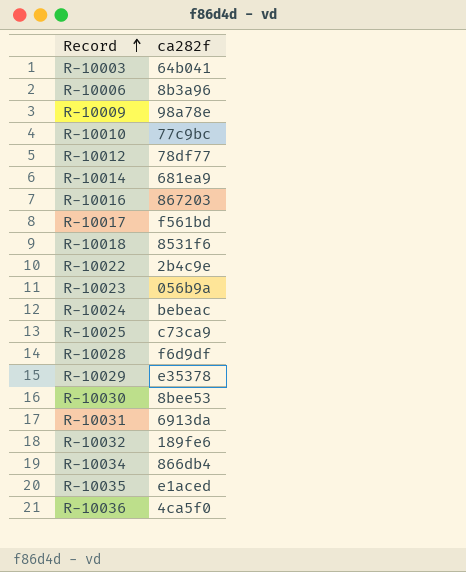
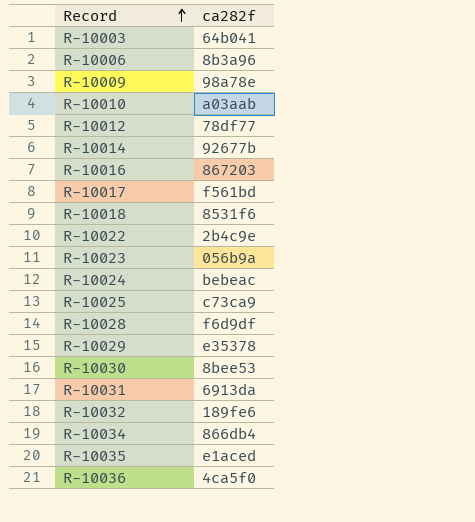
R-10010 | ca282f: 77c9bc -> a03aab
R-10014 | ca282f: 681ea9 -> 92677b

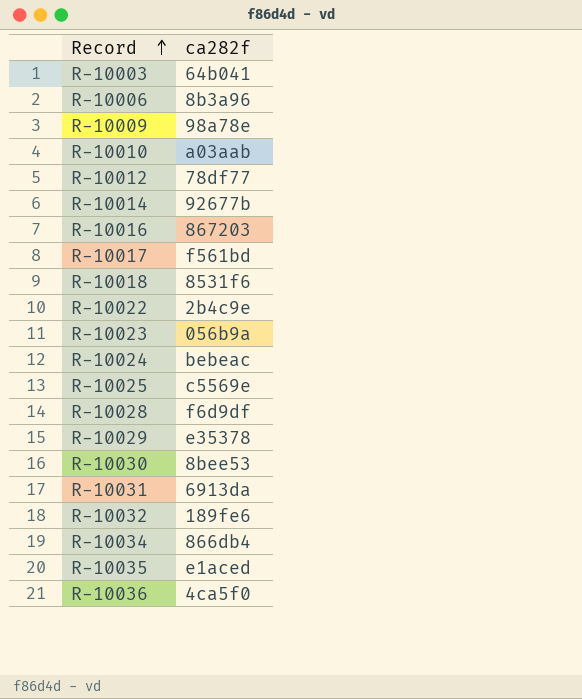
R-10025 | ca282f: c73ca9 -> c5569e

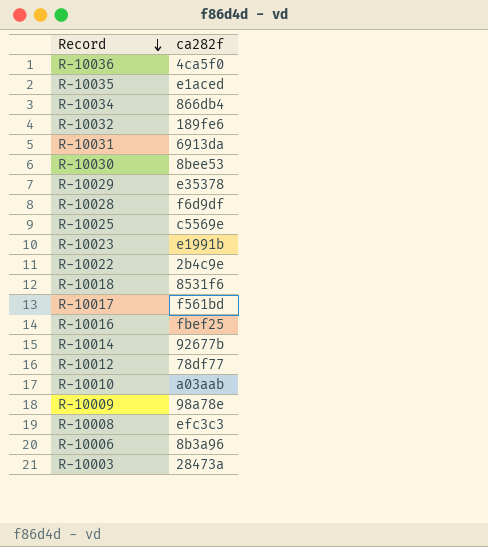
row order: Record ascending -> Record descending
row R-10024: bebeac -> none
R-10023 | ca282f: 056b9a -> e1991b
R-10016 | ca282f: 867203 -> fbef25
row R-10008: none -> efc3c3
R-10003 | ca282f: 64b041 -> 28473a

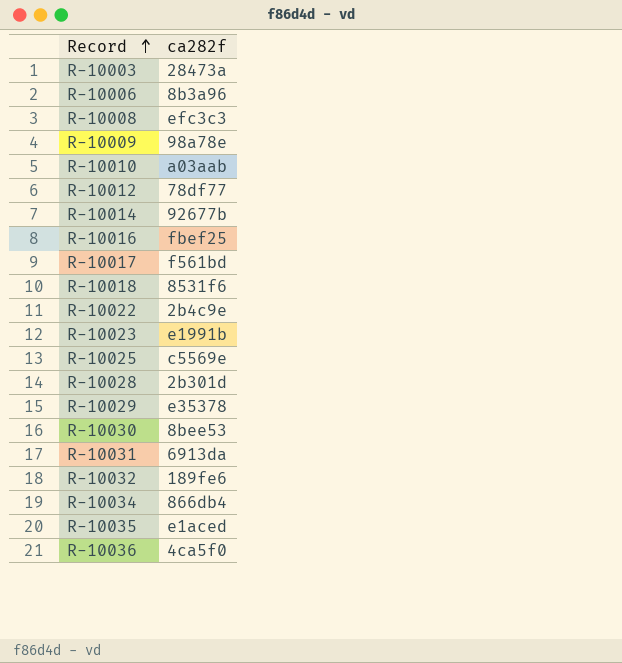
row order: Record descending -> Record ascending
R-10028 | ca282f: f6d9df -> 2b301d

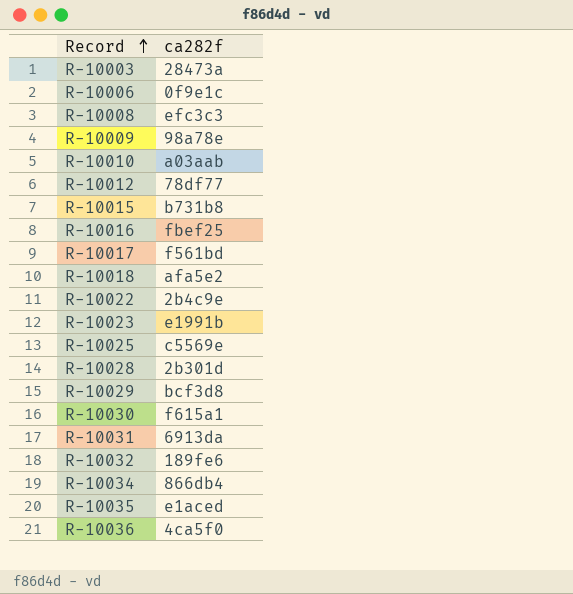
row R-10014: 92677b -> none
R-10006 | ca282f: 8b3a96 -> 0f9e1c
row R-10015: none -> b731b8
R-10018 | ca282f: 8531f6 -> afa5e2
R-10029 | ca282f: e35378 -> bcf3d8
R-10030 | ca282f: 8bee53 -> f615a1

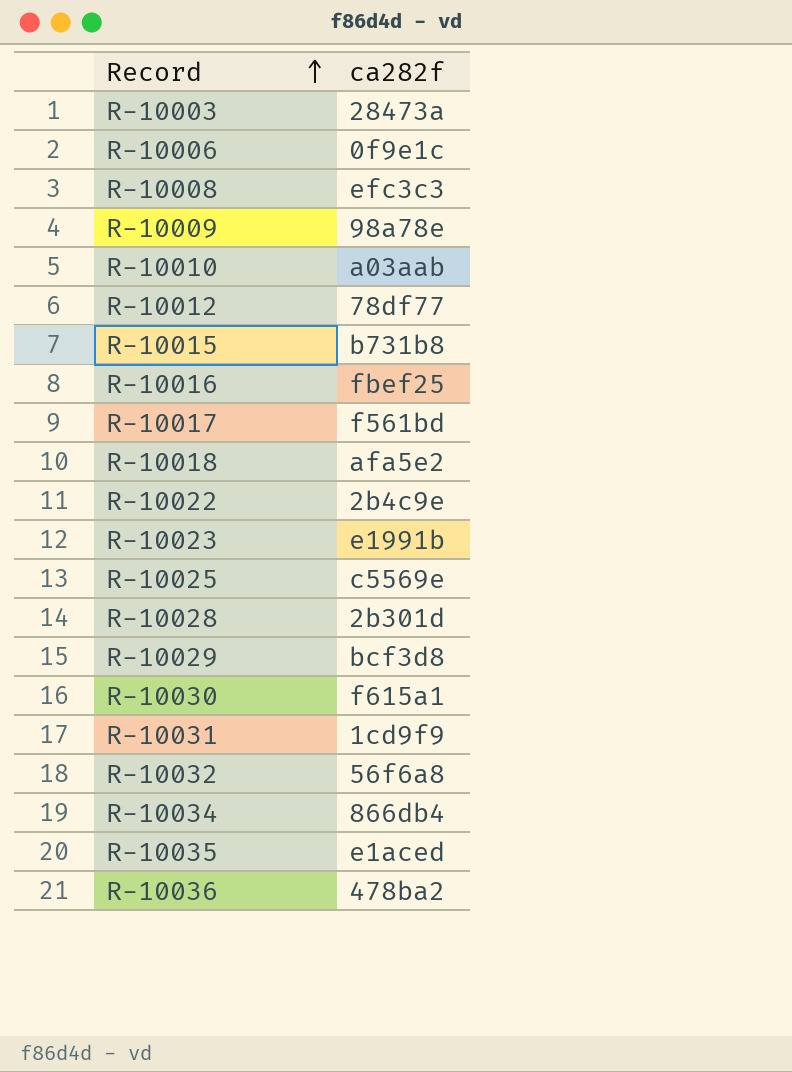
R-10031 | ca282f: 6913da -> 1cd9f9
R-10032 | ca282f: 189fe6 -> 56f6a8
R-10036 | ca282f: 4ca5f0 -> 478ba2

